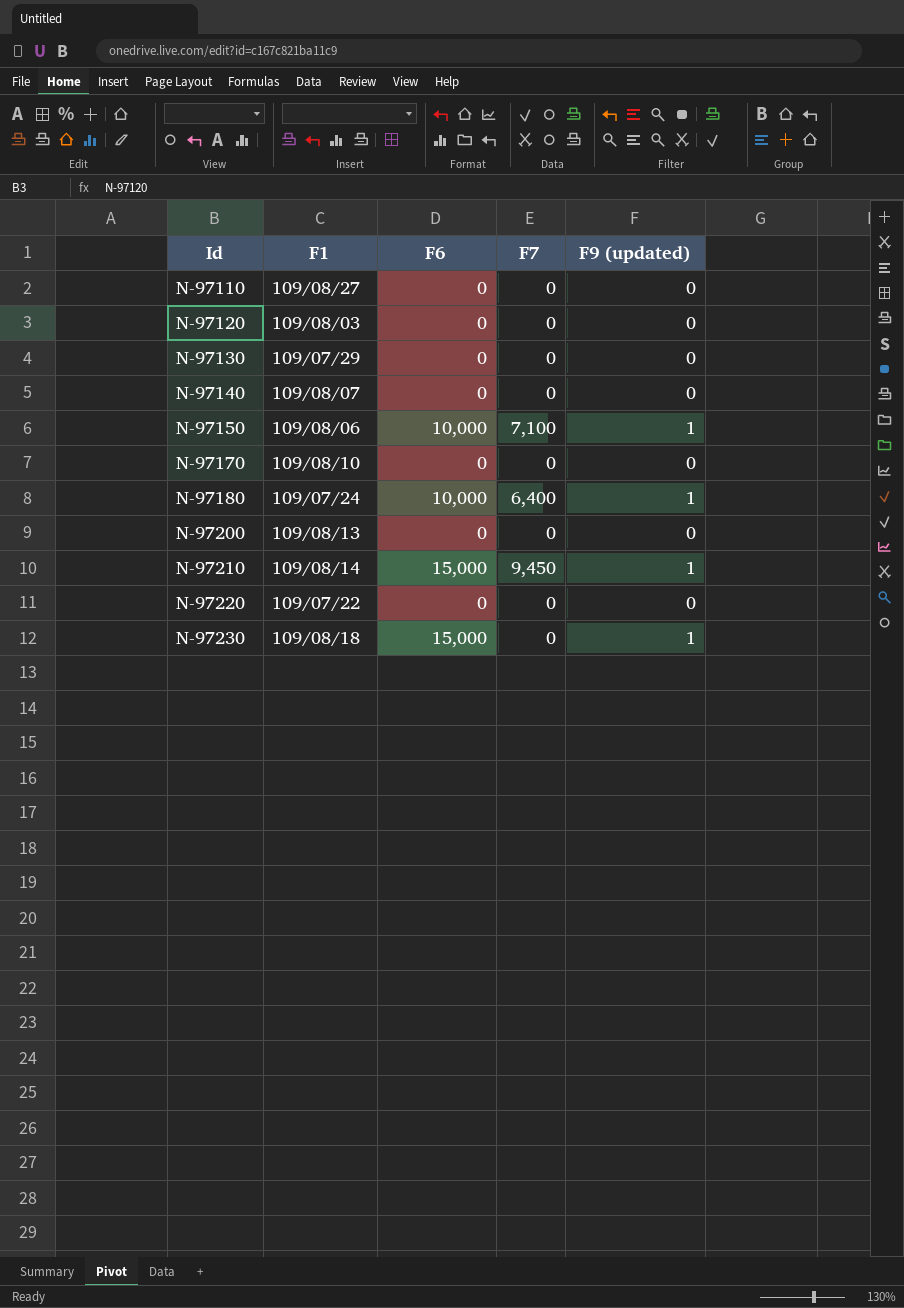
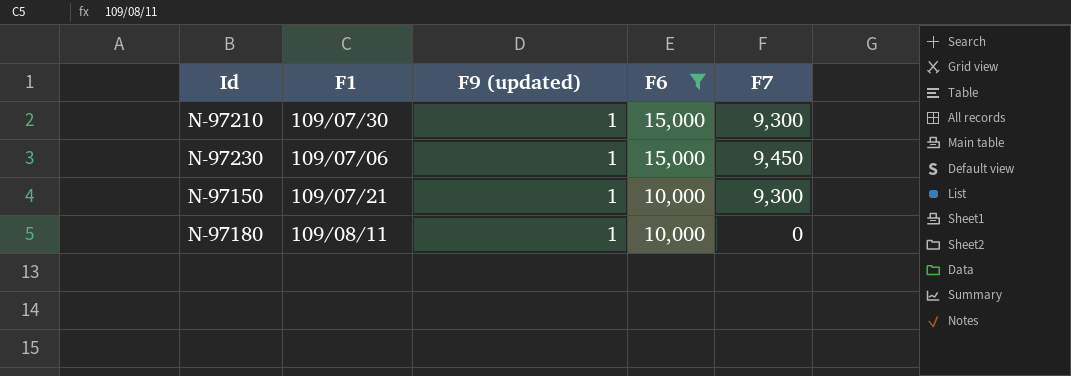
filter: none -> F6 != 0
row order: Id ascending -> F6 descending
column F9 (updated) | position: 5 -> 3
N-97210 | F1: 109/08/14 -> 109/07/30
N-97210 | F7: 9,450 -> 9,300
N-97230 | F1: 109/08/18 -> 109/07/06
N-97230 | F7: 0 -> 9,450
N-97150 | F1: 109/08/06 -> 109/07/21
N-97150 | F7: 7,100 -> 9,300
N-97180 | F1: 109/07/24 -> 109/08/11
N-97180 | F7: 6,400 -> 0

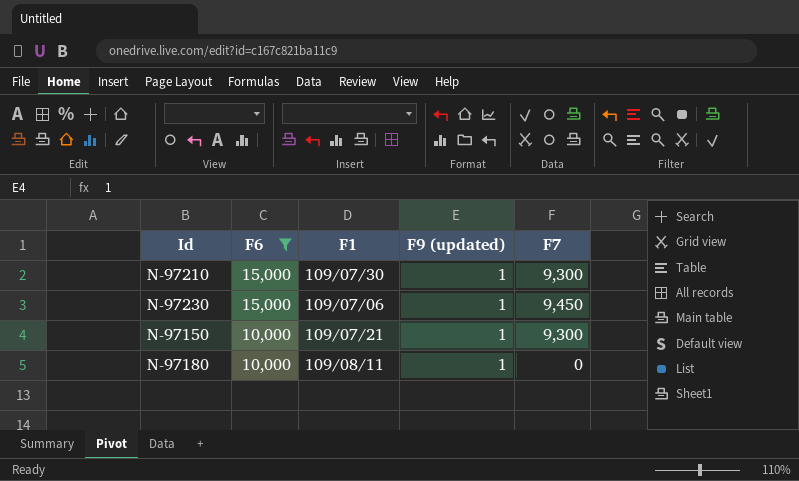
column F6 | position: 4 -> 2

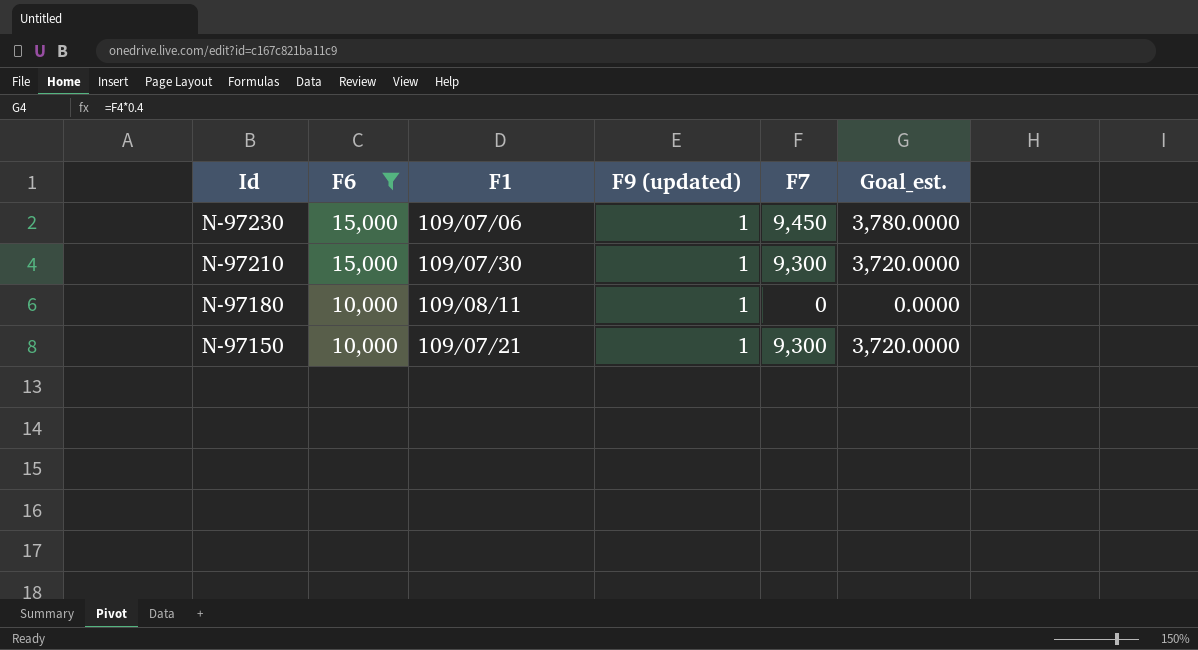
row order: F6 descending -> Id descending
column Goal_est. | formula: none -> [F7] * 0.4

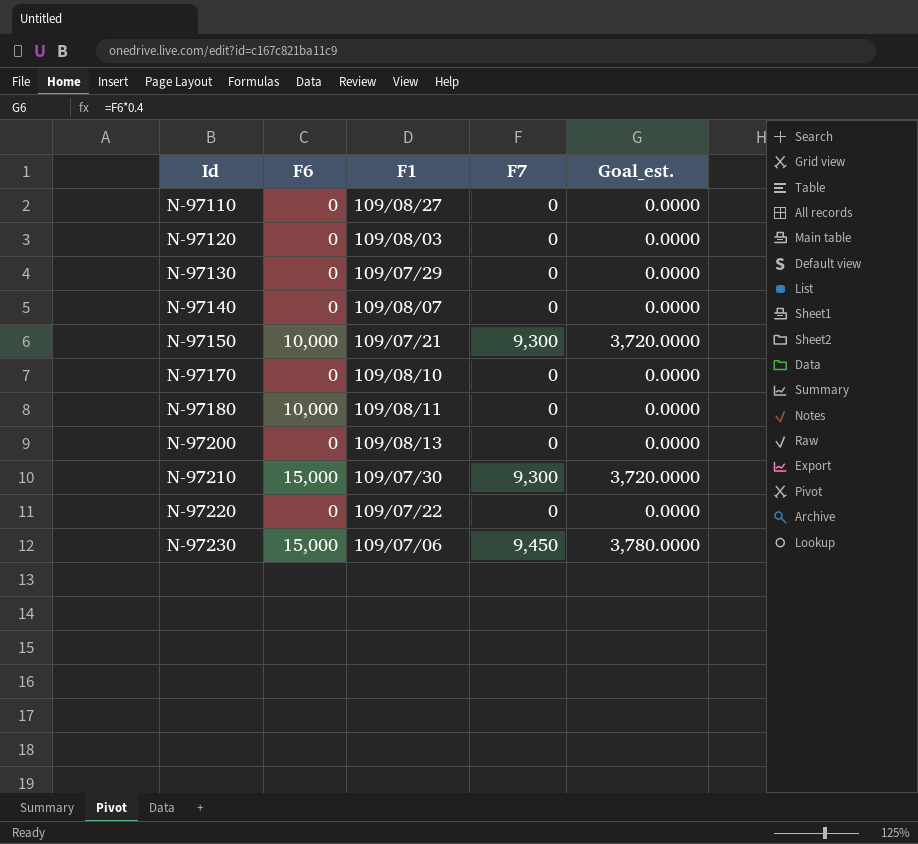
filter: F6 != 0 -> none
row order: Id descending -> Id ascending
column F9 (updated) | position: 4 -> none

